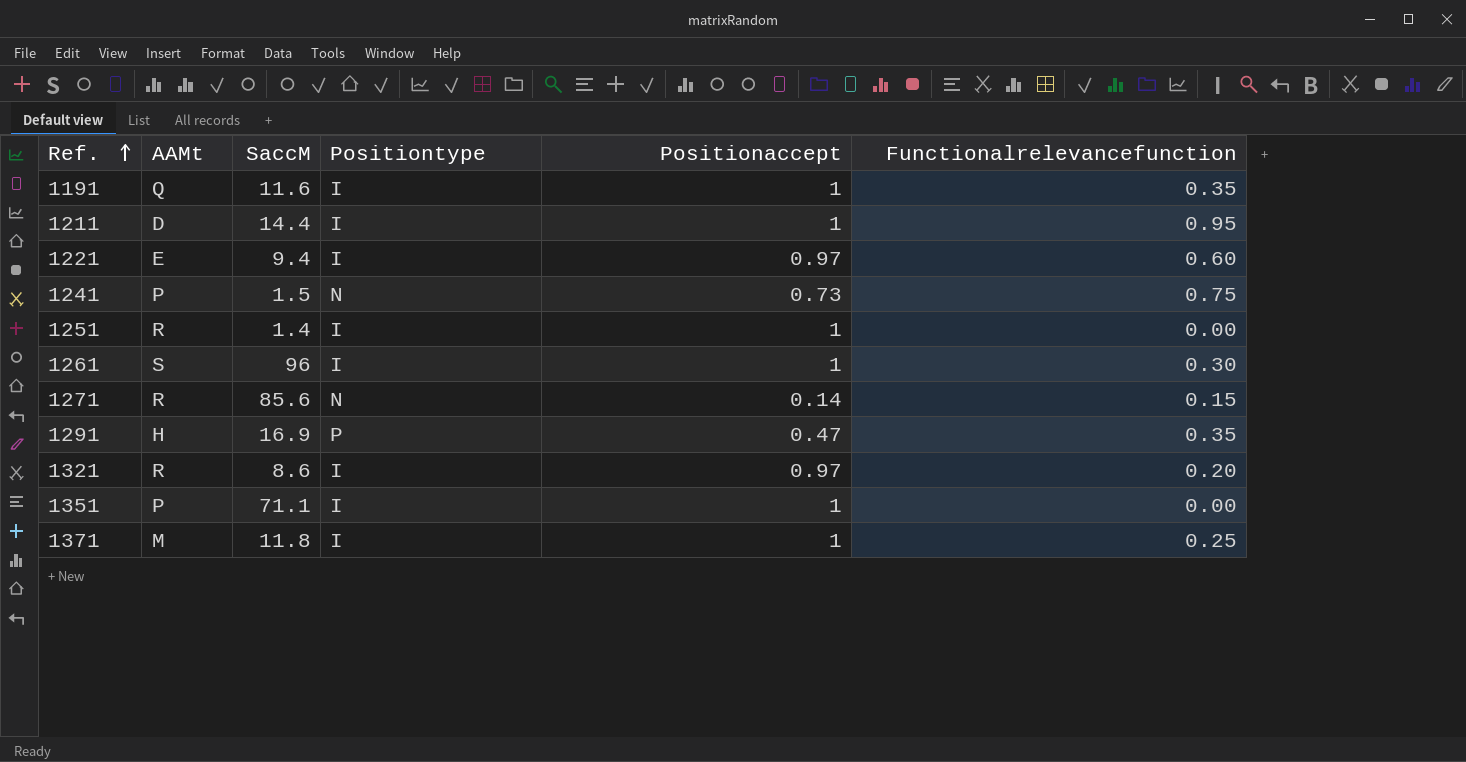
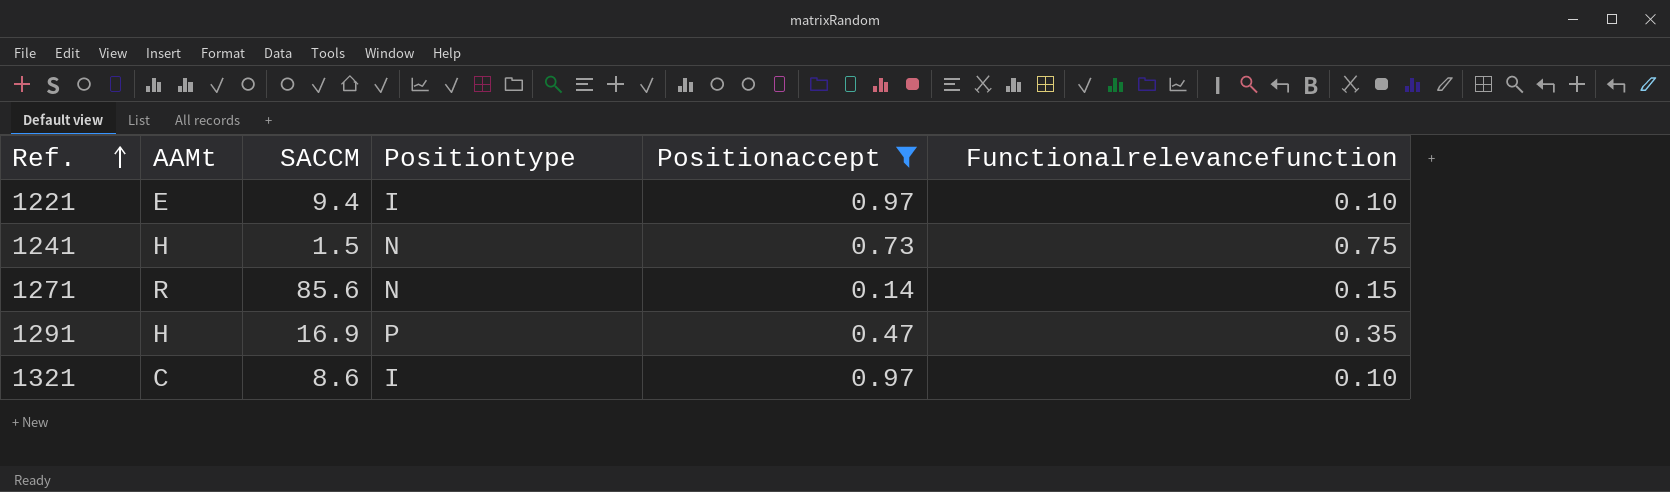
filter: none -> Positionaccept != 1
column name: SaccM -> SACCM
1221 | Functionalrelevancefunction: 0.60 -> 0.10
1241 | AAMt: P -> H
1321 | AAMt: R -> C
1321 | Functionalrelevancefunction: 0.20 -> 0.10

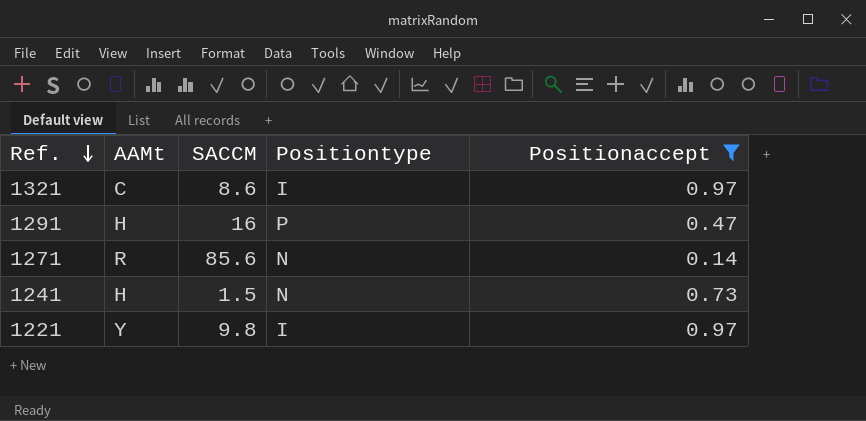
row order: Ref. ascending -> Ref. descending
column Functionalrelevancefunction | position: 6 -> none
1291 | SACCM: 16.9 -> 16
1221 | AAMt: E -> Y
1221 | SACCM: 9.4 -> 9.8

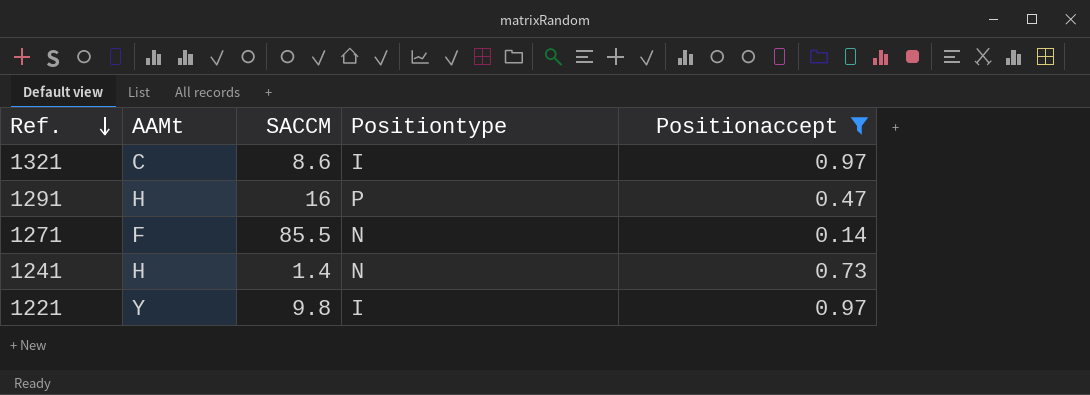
1271 | AAMt: R -> F
1271 | SACCM: 85.6 -> 85.5
1241 | SACCM: 1.5 -> 1.4

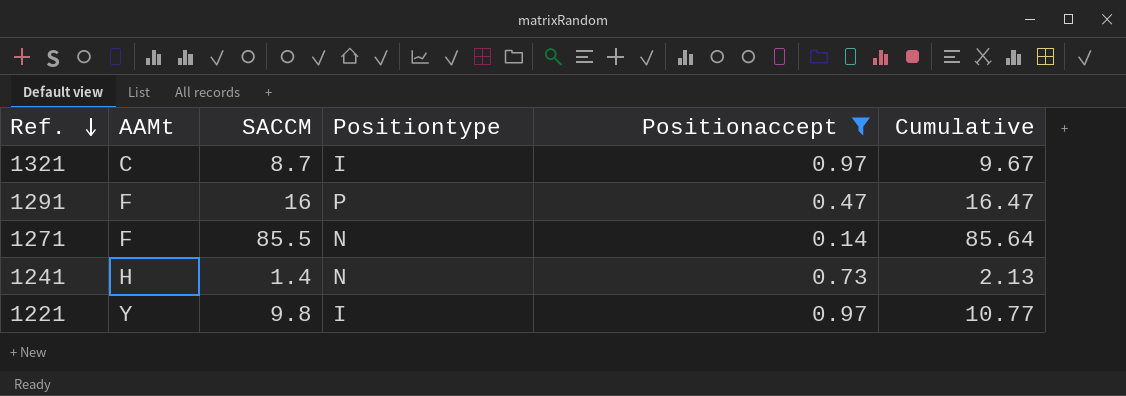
column Cumulative | formula: none -> [SACCM] + [Positionaccept]
1321 | SACCM: 8.6 -> 8.7
1291 | AAMt: H -> F

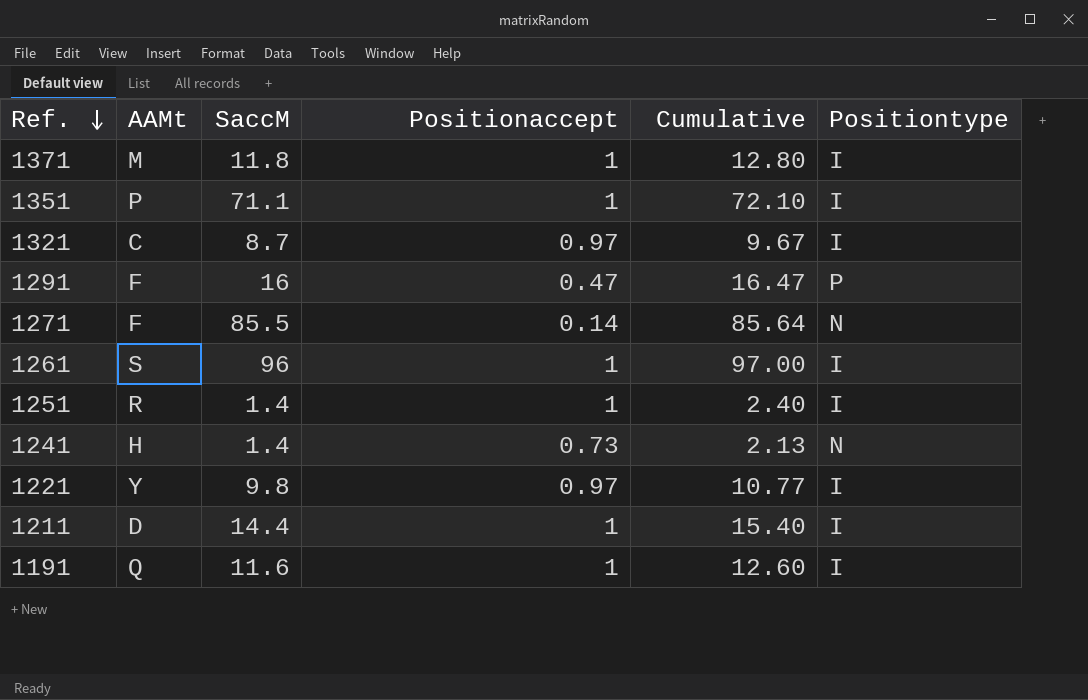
filter: Positionaccept != 1 -> none
column name: SACCM -> SaccM
column Positiontype | position: 4 -> 6

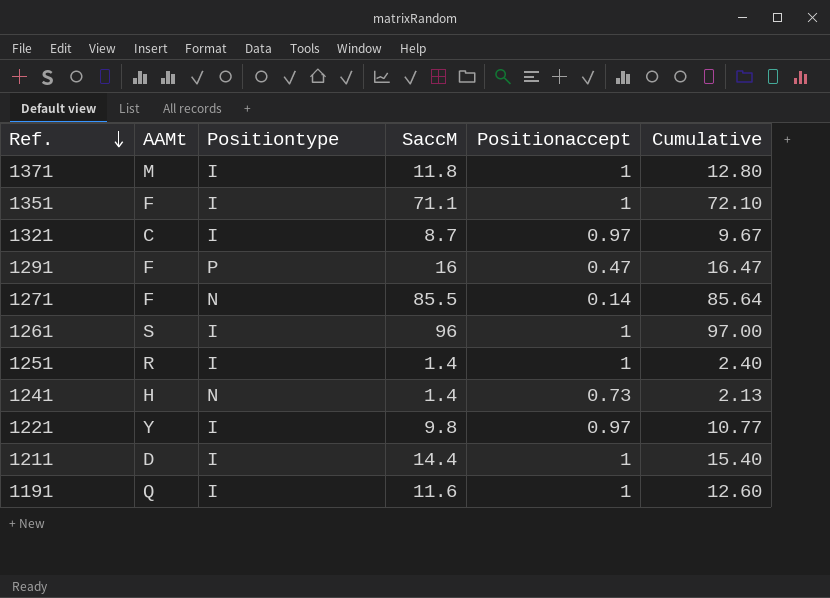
column Positiontype | position: 6 -> 3
1351 | AAMt: P -> F

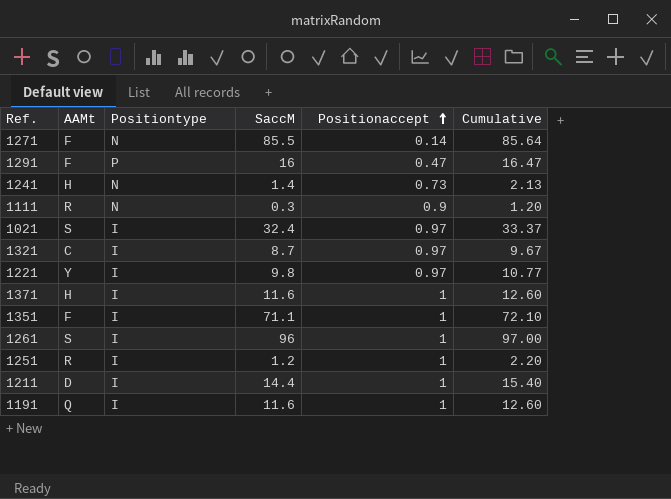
row order: Ref. descending -> Positionaccept ascending
row 1111: none -> R | N | 0.3 | 0.9 | 1.20
row 1021: none -> S | I | 32.4 | 0.97 | 33.37
1371 | AAMt: M -> H
1371 | SaccM: 11.8 -> 11.6
1371 | Cumulative: 12.80 -> 12.60
1251 | SaccM: 1.4 -> 1.2
1251 | Cumulative: 2.40 -> 2.20

